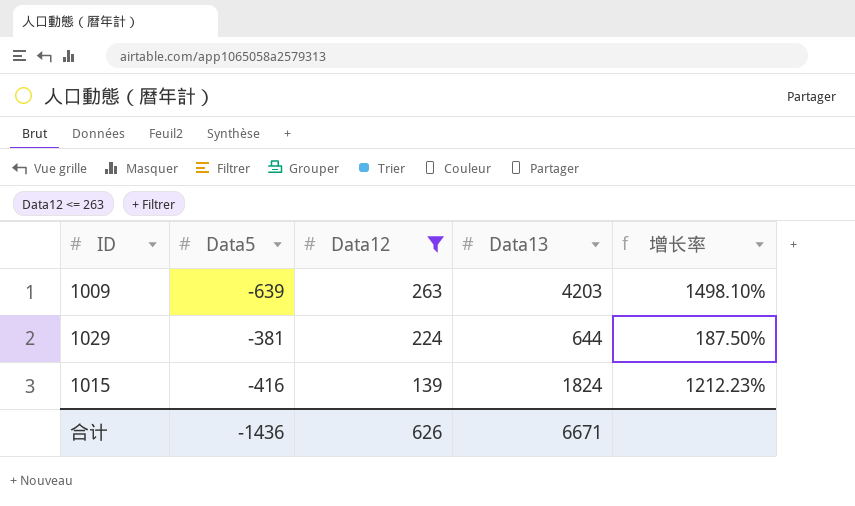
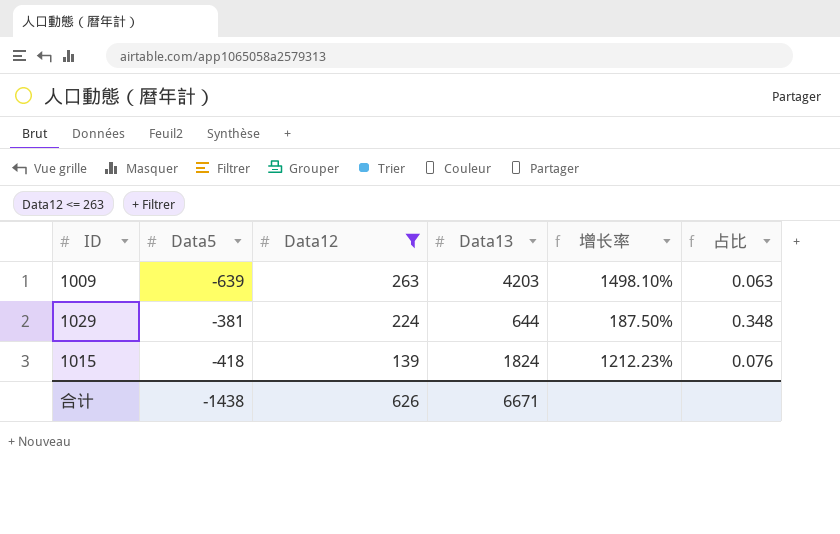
column 占比 | formula: none -> [Data12] / [Data13]
1015 | Data5: -416 -> -418
合计 | Data5: -1436 -> -1438

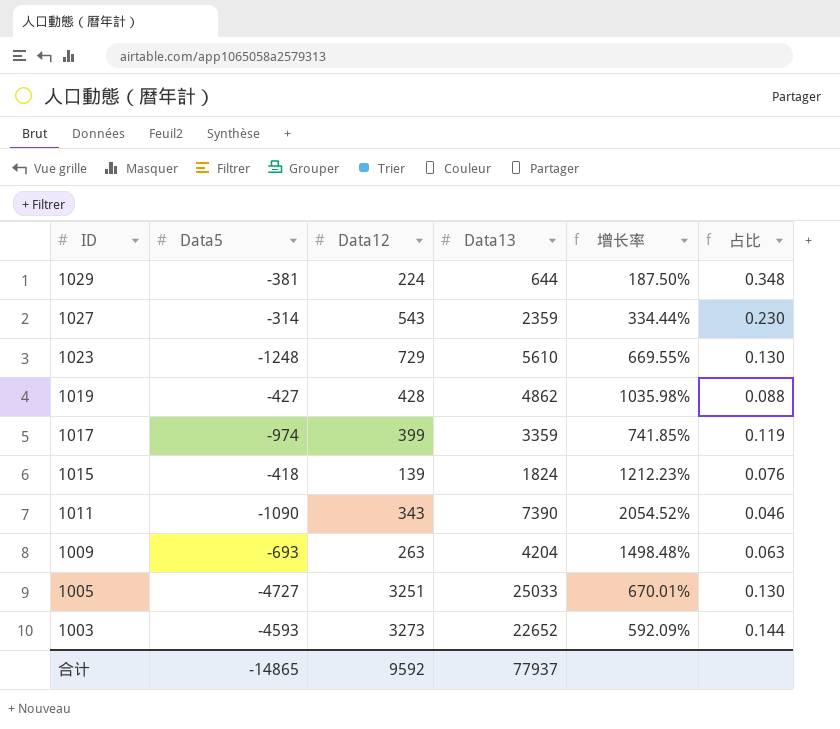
filter: Data12 <= 263 -> none
row order: Data12 descending -> ID descending
1009 | Data5: -639 -> -693
1009 | Data13: 4203 -> 4204
1009 | 增长率: 1498.10% -> 1498.48%
合计 | Data5: -1438 -> -14865
合计 | Data12: 626 -> 9592
合计 | Data13: 6671 -> 77937

